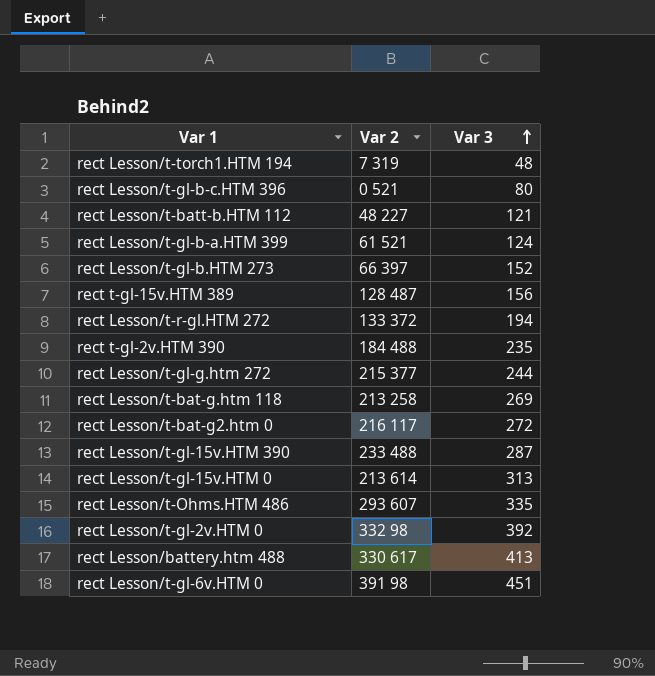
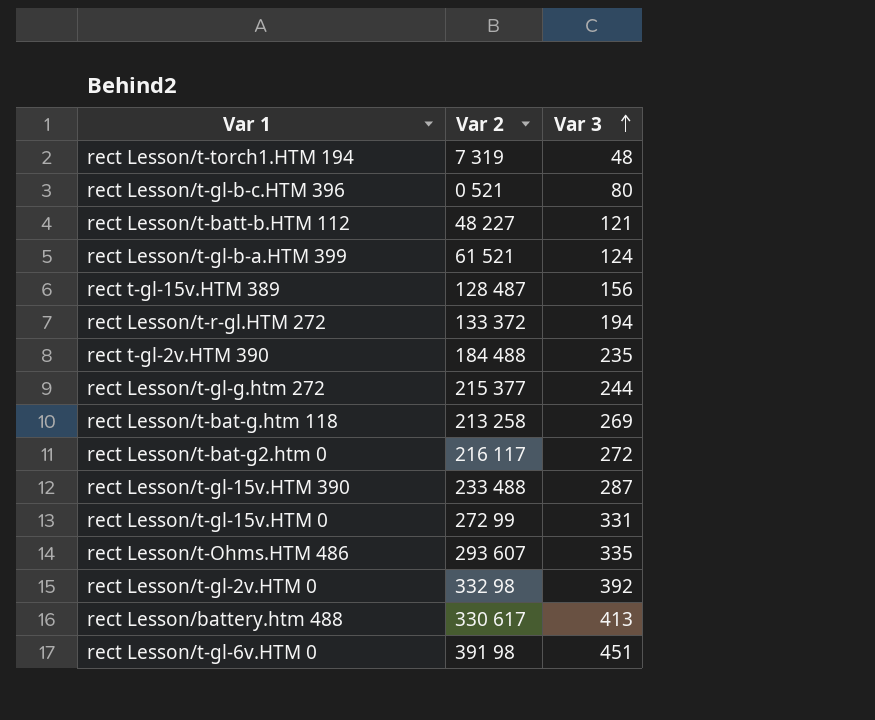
row rect Lesson/t-gl-b.HTM 273: 66 397 | 152 -> none
rect Lesson/t-gl-15v.HTM 0 | Var 2: 213 614 -> 272 99
rect Lesson/t-gl-15v.HTM 0 | Var 3: 313 -> 331

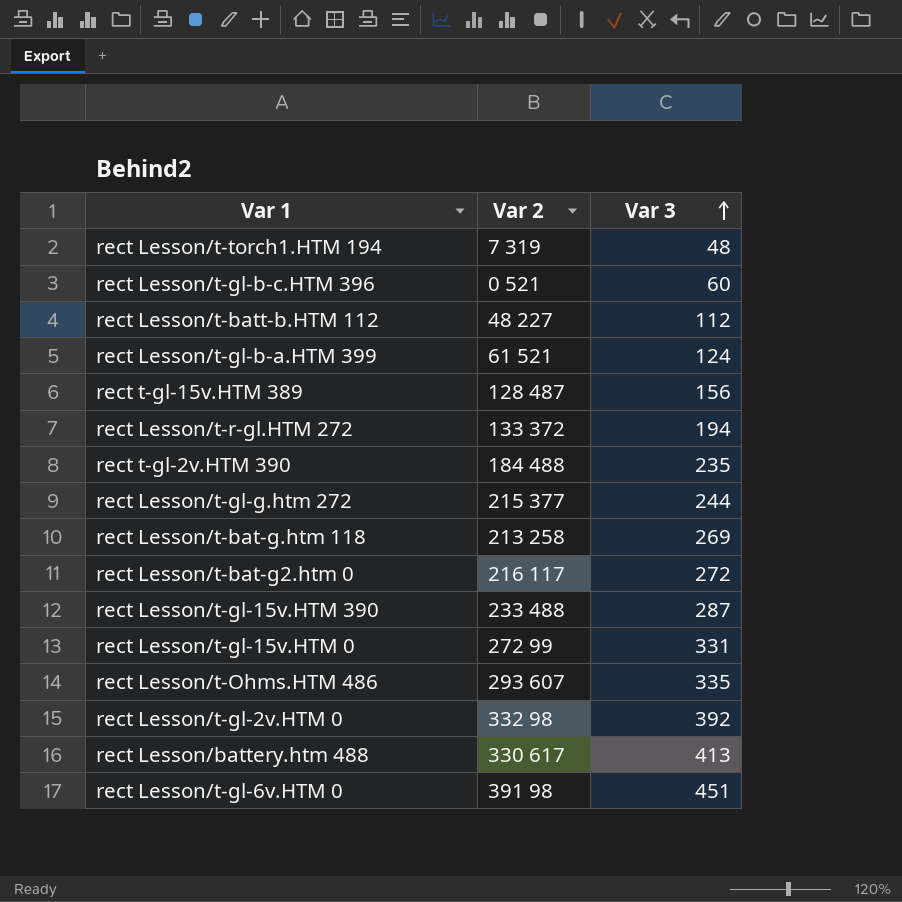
rect Lesson/t-gl-b-c.HTM 396 | Var 3: 80 -> 60
rect Lesson/t-batt-b.HTM 112 | Var 3: 121 -> 112

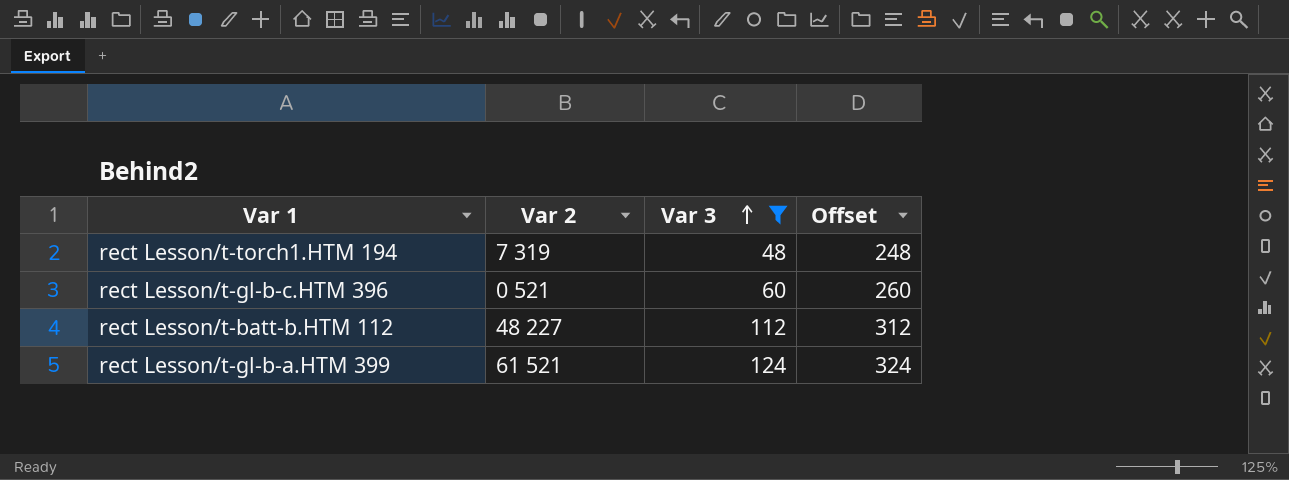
filter: none -> Var 3 <= 124
column Offset | formula: none -> [Var 3] + 200

